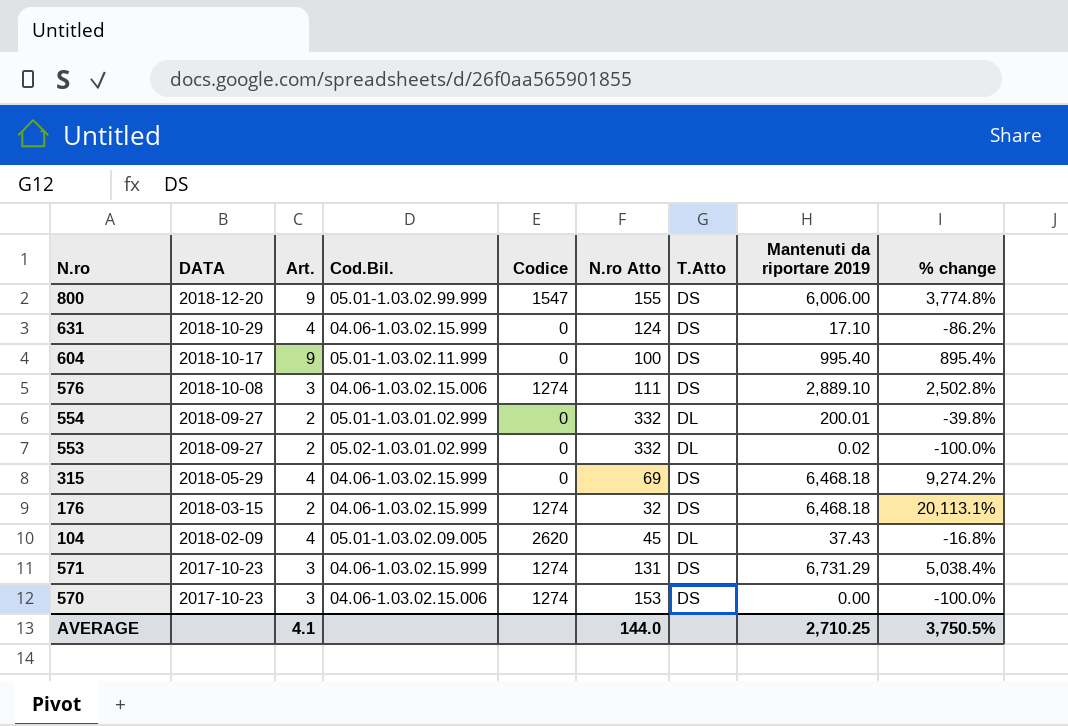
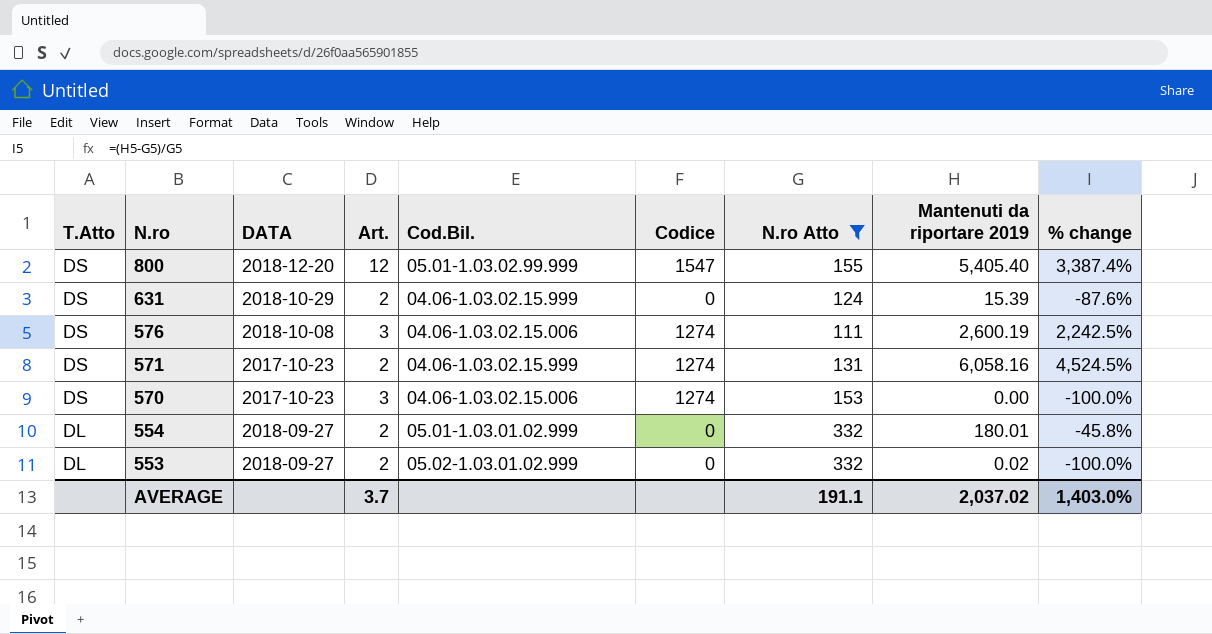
filter: none -> N.ro Atto >= 111
row order: DATA descending -> T.Atto descending
column T.Atto | position: 7 -> 1
800 | Art.: 9 -> 12
800 | Mantenuti da riportare 2019: 6,006.00 -> 5,405.40
800 | % change: 3,774.8% -> 3,387.4%
631 | Art.: 4 -> 2
631 | Mantenuti da riportare 2019: 17.10 -> 15.39
631 | % change: -86.2% -> -87.6%
576 | Mantenuti da riportare 2019: 2,889.10 -> 2,600.19
576 | % change: 2,502.8% -> 2,242.5%
571 | Art.: 3 -> 2
571 | Mantenuti da riportare 2019: 6,731.29 -> 6,058.16
571 | % change: 5,038.4% -> 4,524.5%
554 | Mantenuti da riportare 2019: 200.01 -> 180.01
554 | % change: -39.8% -> -45.8%
AVERAGE | Art.: 4.1 -> 3.7
AVERAGE | N.ro Atto: 144.0 -> 191.1
AVERAGE | Mantenuti da riportare 2019: 2,710.25 -> 2,037.02
AVERAGE | % change: 3,750.5% -> 1,403.0%

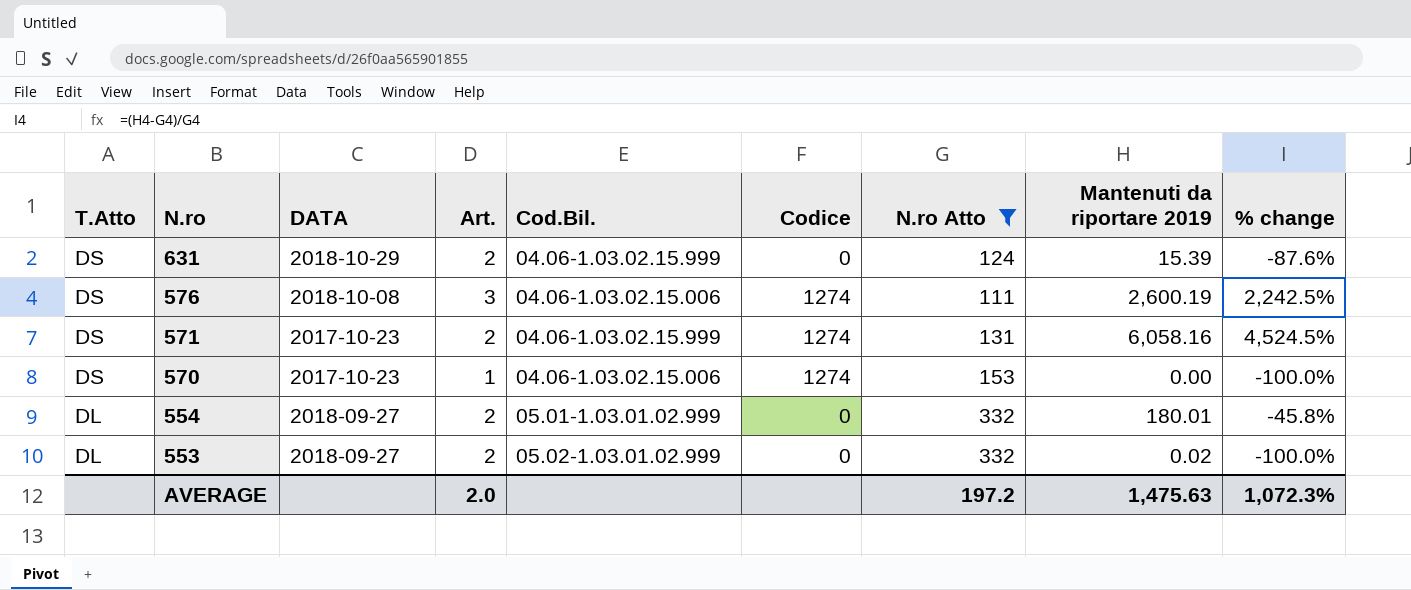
row 800: DS | 2018-12-20 | 12 | 05.01-1.03.02.99.999 | 1547 | 155 | 5,405.40 | 3,387.4% -> none
570 | Art.: 3 -> 1
AVERAGE | Art.: 3.7 -> 2.0
AVERAGE | N.ro Atto: 191.1 -> 197.2
AVERAGE | Mantenuti da riportare 2019: 2,037.02 -> 1,475.63
AVERAGE | % change: 1,403.0% -> 1,072.3%

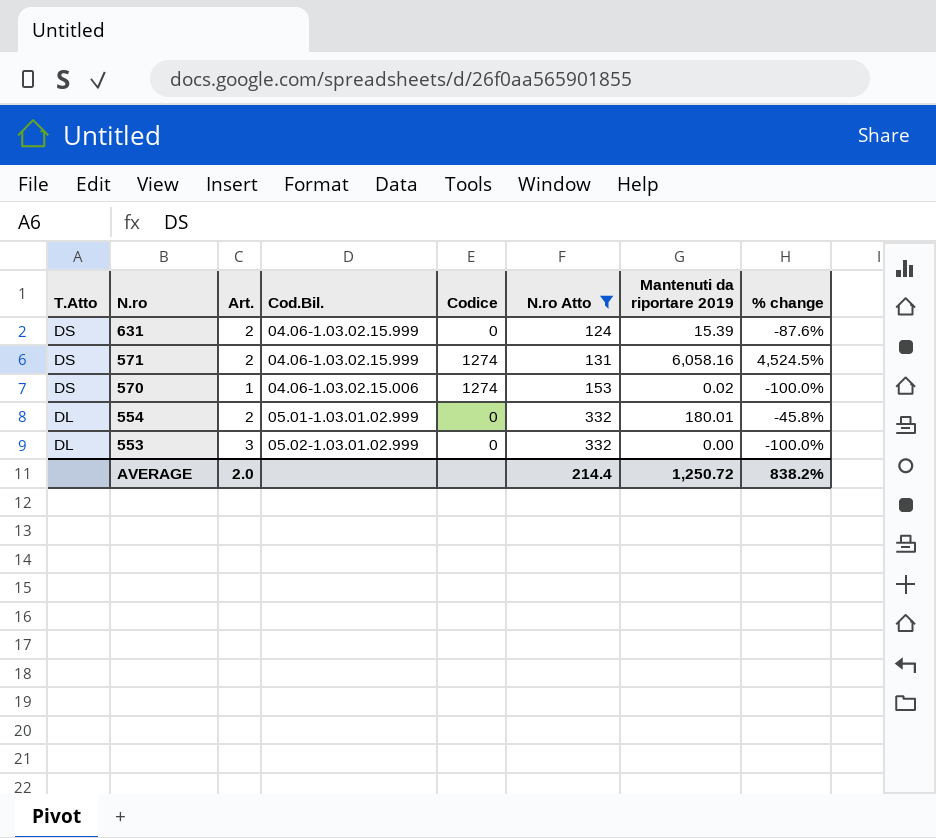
column DATA | position: 3 -> none
row 576: DS | 2018-10-08 | 3 | 04.06-1.03.02.15.006 | 1274 | 111 | 2,600.19 | 2,242.5% -> none
570 | Mantenuti da riportare 2019: 0.00 -> 0.02
553 | Art.: 2 -> 3
553 | Mantenuti da riportare 2019: 0.02 -> 0.00
AVERAGE | N.ro Atto: 197.2 -> 214.4
AVERAGE | Mantenuti da riportare 2019: 1,475.63 -> 1,250.72
AVERAGE | % change: 1,072.3% -> 838.2%

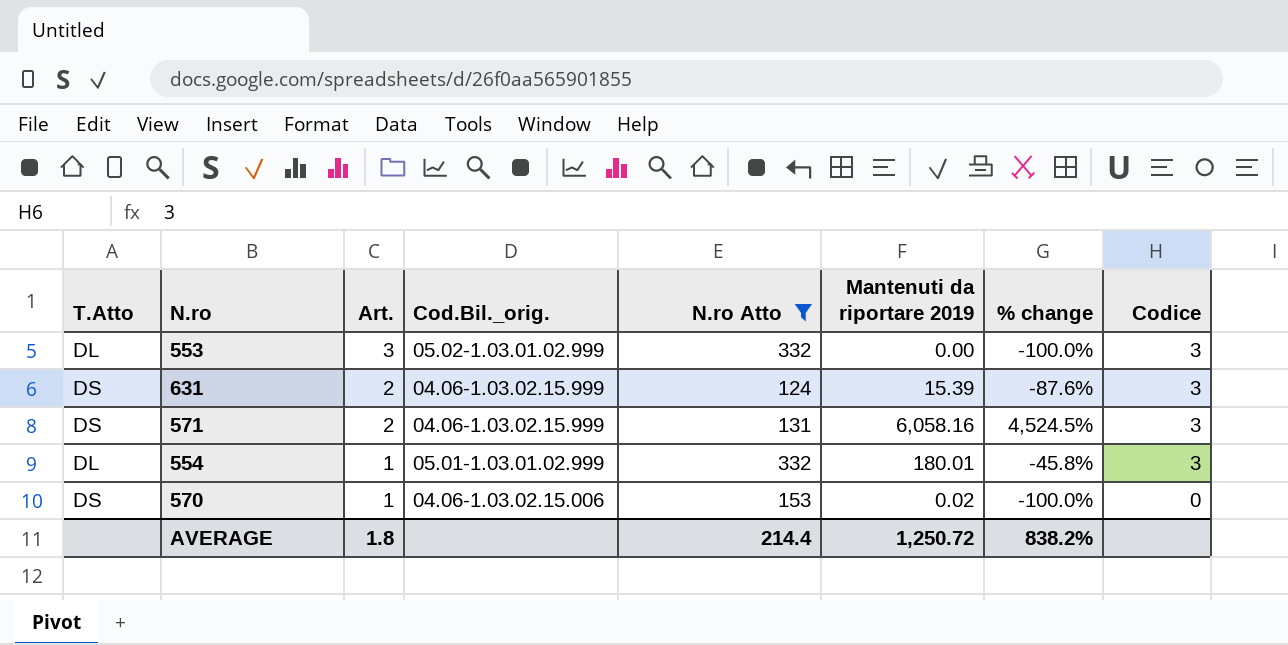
row order: T.Atto descending -> Art. descending
column name: Cod.Bil. -> Cod.Bil._orig.
column Codice | position: 5 -> 8
553 | Codice: 0 -> 3
631 | Codice: 0 -> 3
571 | Codice: 1274 -> 3
554 | Art.: 2 -> 1
554 | Codice: 0 -> 3
570 | Codice: 1274 -> 0
AVERAGE | Art.: 2.0 -> 1.8

